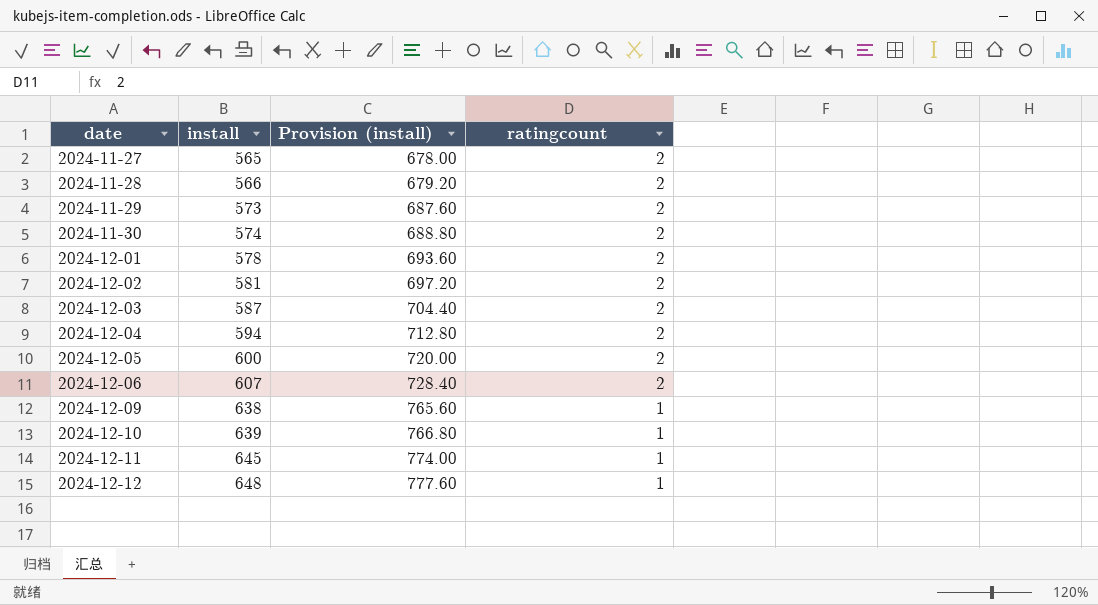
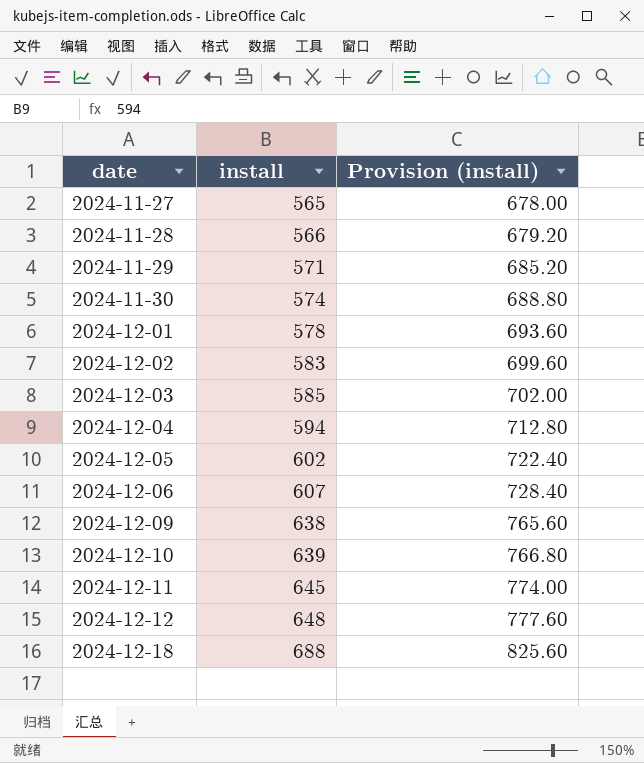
column ratingcount | position: 4 -> none
2024-11-29 | install: 573 -> 571
2024-11-29 | Provision (install): 687.60 -> 685.20
2024-12-02 | install: 581 -> 583
2024-12-02 | Provision (install): 697.20 -> 699.60
2024-12-03 | install: 587 -> 585
2024-12-03 | Provision (install): 704.40 -> 702.00
2024-12-05 | install: 600 -> 602
2024-12-05 | Provision (install): 720.00 -> 722.40
row 2024-12-18: none -> 688 | 825.60

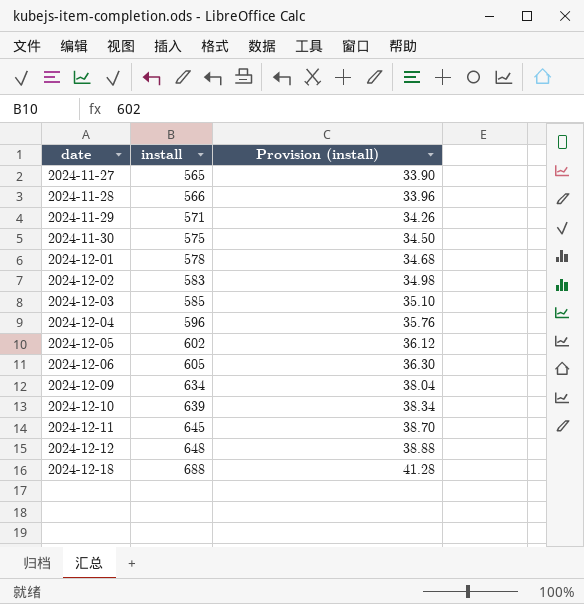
column Provision (install) | formula: [install] * 1.2 -> [install] * 0.06
2024-11-30 | install: 574 -> 575
2024-12-04 | install: 594 -> 596
2024-12-06 | install: 607 -> 605
2024-12-09 | install: 638 -> 634

